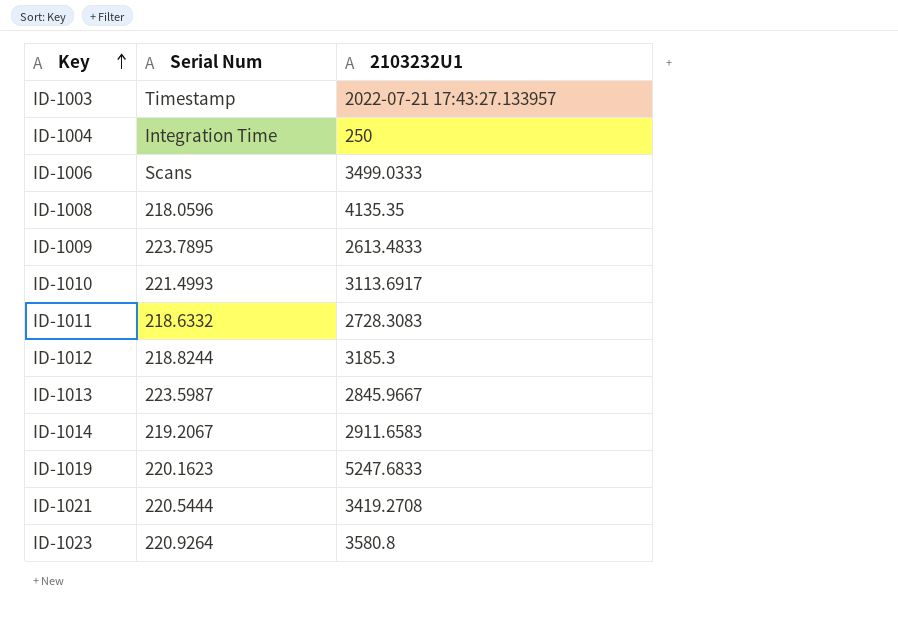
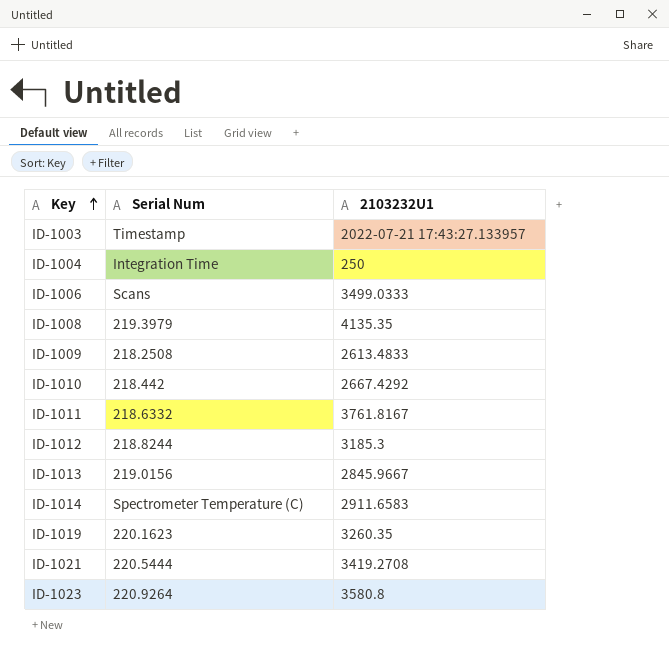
ID-1008 | Serial Num: 218.0596 -> 219.3979
ID-1009 | Serial Num: 223.7895 -> 218.2508
ID-1010 | Serial Num: 221.4993 -> 218.442
ID-1010 | 2103232U1: 3113.6917 -> 2667.4292
ID-1011 | 2103232U1: 2728.3083 -> 3761.8167
ID-1013 | Serial Num: 223.5987 -> 219.0156
ID-1014 | Serial Num: 219.2067 -> Spectrometer Temperature (C)
ID-1019 | 2103232U1: 5247.6833 -> 3260.35

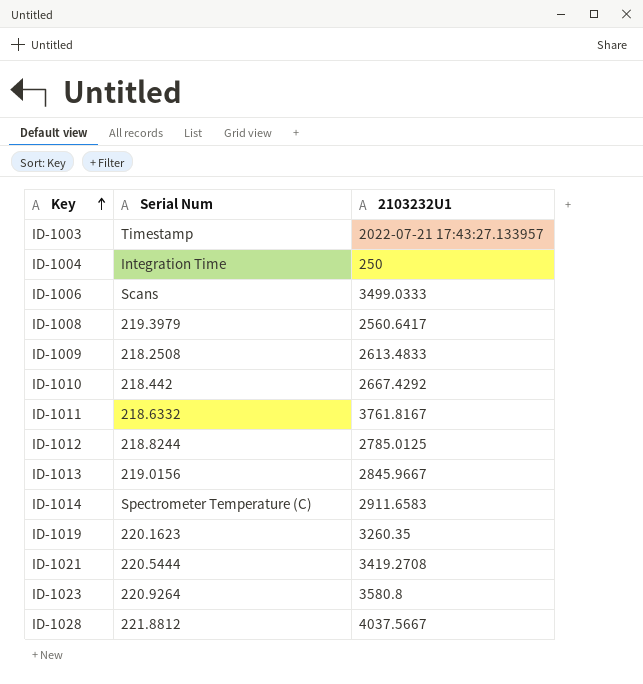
ID-1008 | 2103232U1: 4135.35 -> 2560.6417
ID-1012 | 2103232U1: 3185.3 -> 2785.0125
row ID-1028: none -> 221.8812 | 4037.5667

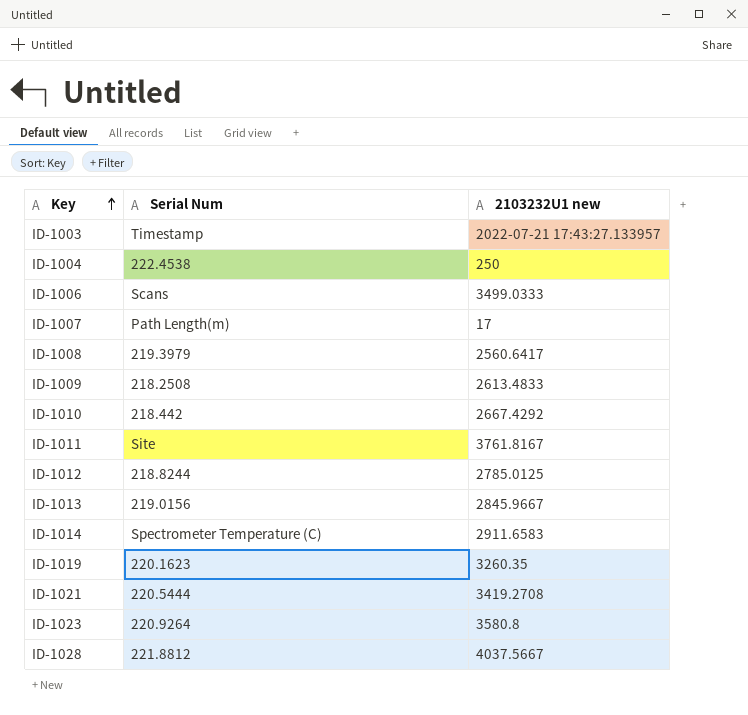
column name: 2103232U1 -> 2103232U1 new
ID-1004 | Serial Num: Integration Time -> 222.4538
row ID-1007: none -> Path Length(m) | 17
ID-1011 | Serial Num: 218.6332 -> Site

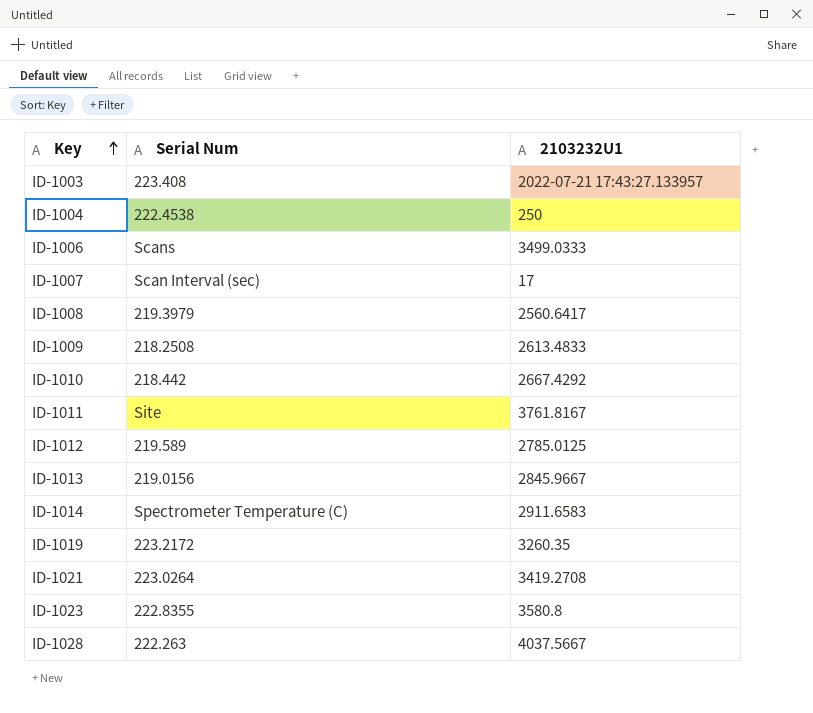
column name: 2103232U1 new -> 2103232U1
ID-1003 | Serial Num: Timestamp -> 223.408
ID-1007 | Serial Num: Path Length(m) -> Scan Interval (sec)
ID-1012 | Serial Num: 218.8244 -> 219.589
ID-1019 | Serial Num: 220.1623 -> 223.2172
ID-1021 | Serial Num: 220.5444 -> 223.0264
ID-1023 | Serial Num: 220.9264 -> 222.8355
ID-1028 | Serial Num: 221.8812 -> 222.263

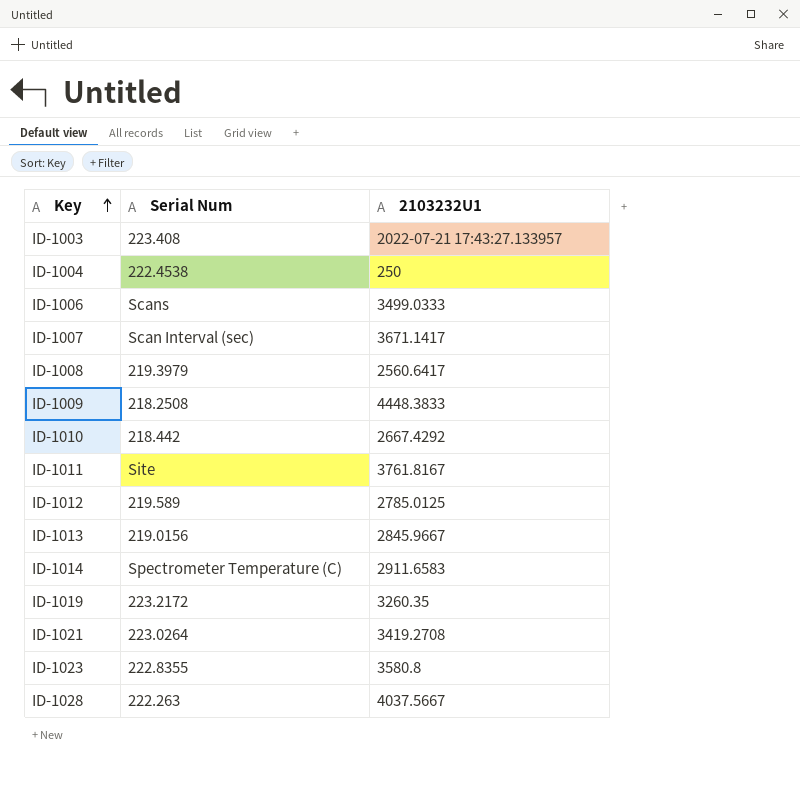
ID-1007 | 2103232U1: 17 -> 3671.1417
ID-1009 | 2103232U1: 2613.4833 -> 4448.3833

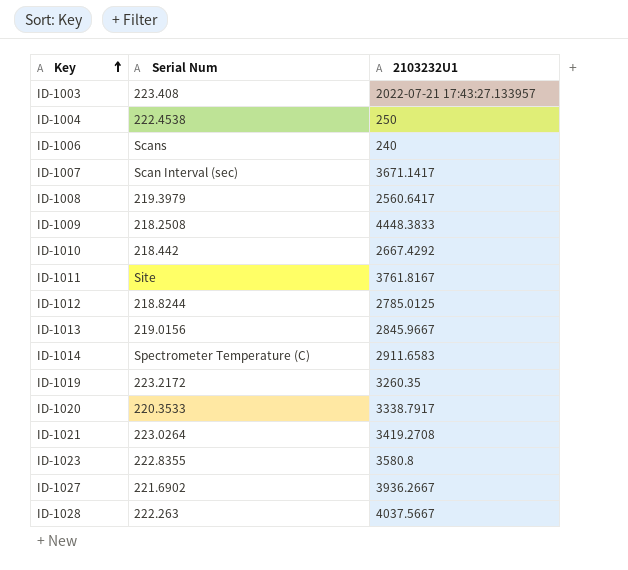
ID-1006 | 2103232U1: 3499.0333 -> 240
ID-1012 | Serial Num: 219.589 -> 218.8244
row ID-1020: none -> 220.3533 | 3338.7917
row ID-1027: none -> 221.6902 | 3936.2667

